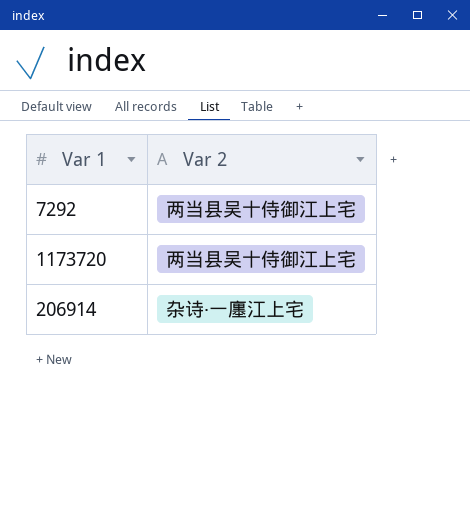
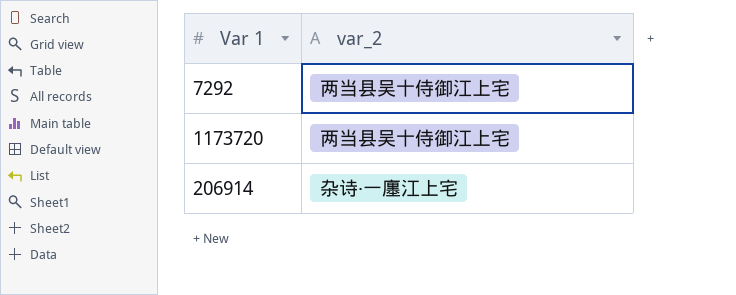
column name: Var 2 -> var_2

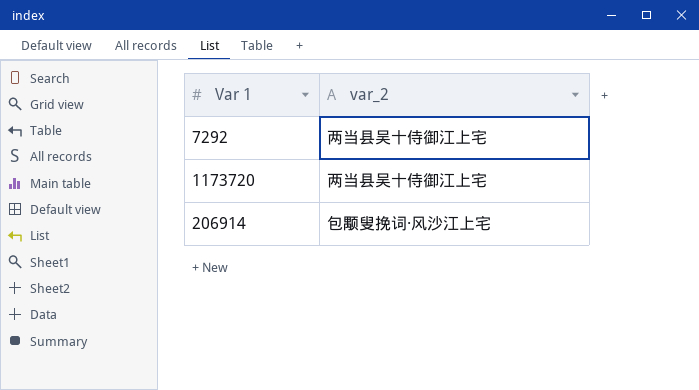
206914 | var_2: 杂诗·一廛江上宅 -> 包颙叟挽词·风沙江上宅

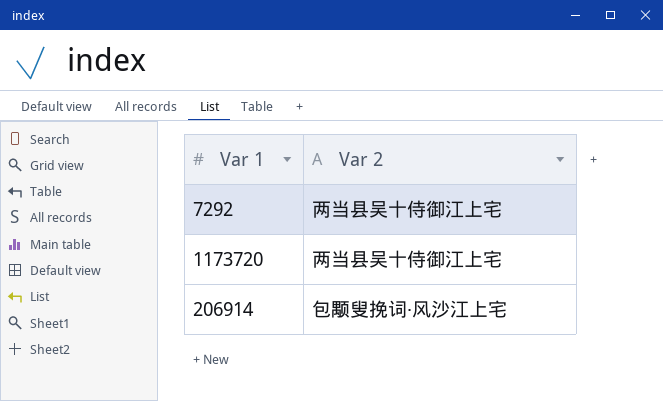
column name: var_2 -> Var 2

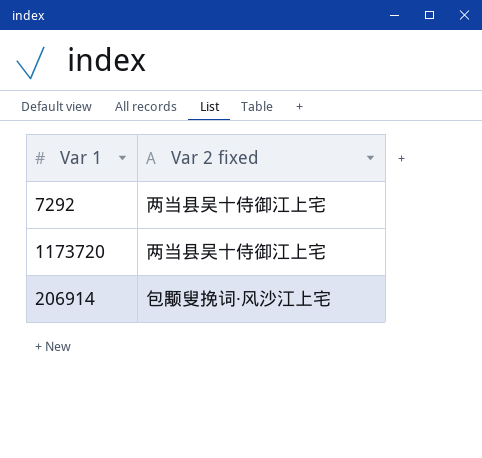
column name: Var 2 -> Var 2 fixed

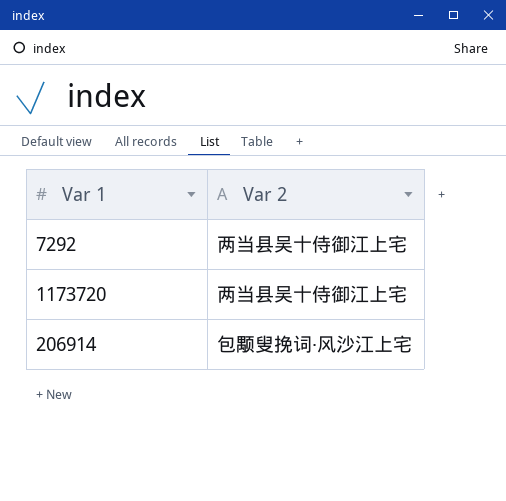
column name: Var 2 fixed -> Var 2

